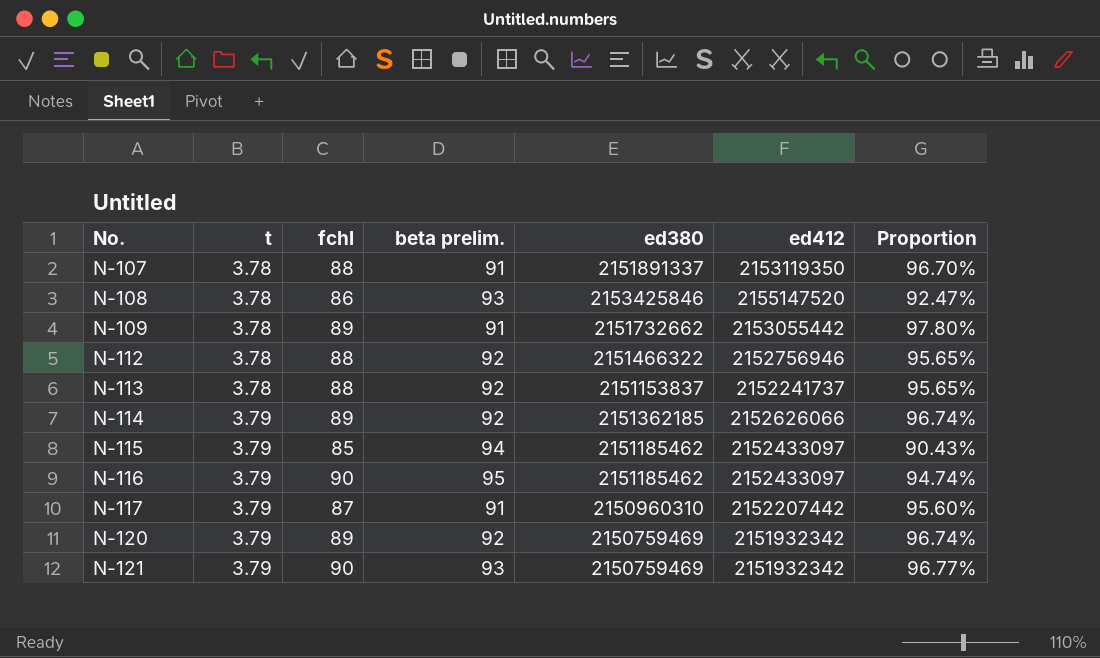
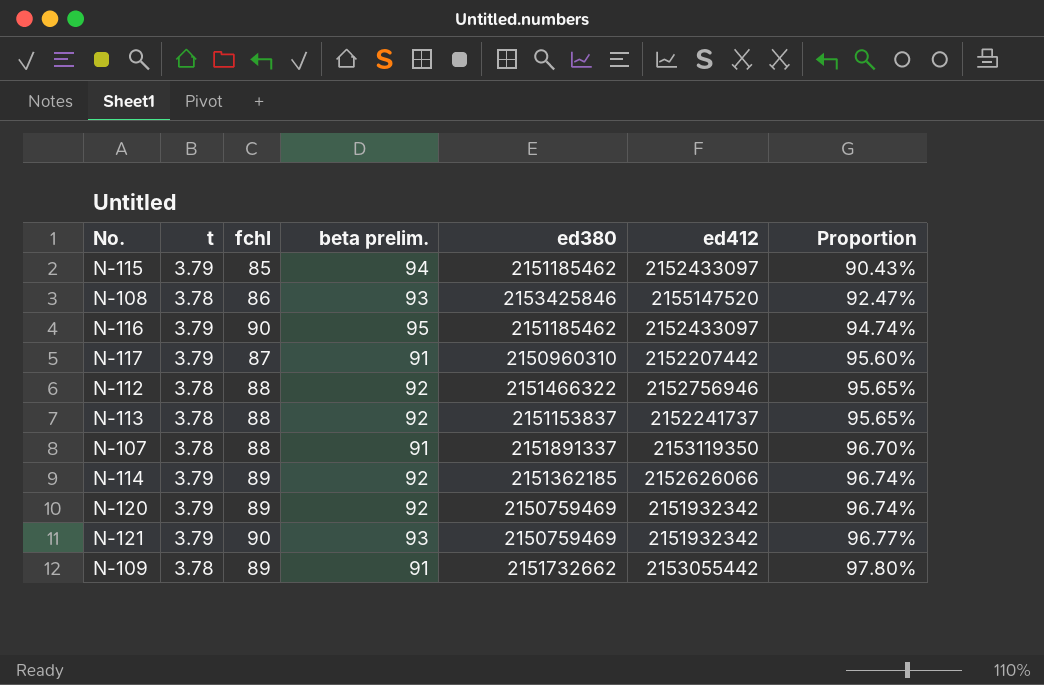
row order: No. ascending -> Proportion ascending

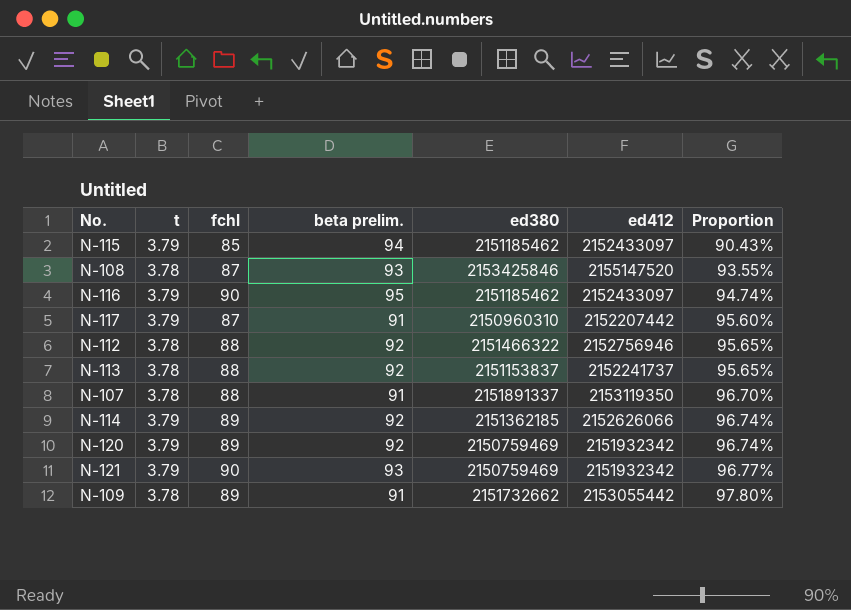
N-108 | fchl: 86 -> 87
N-108 | Proportion: 92.47% -> 93.55%

